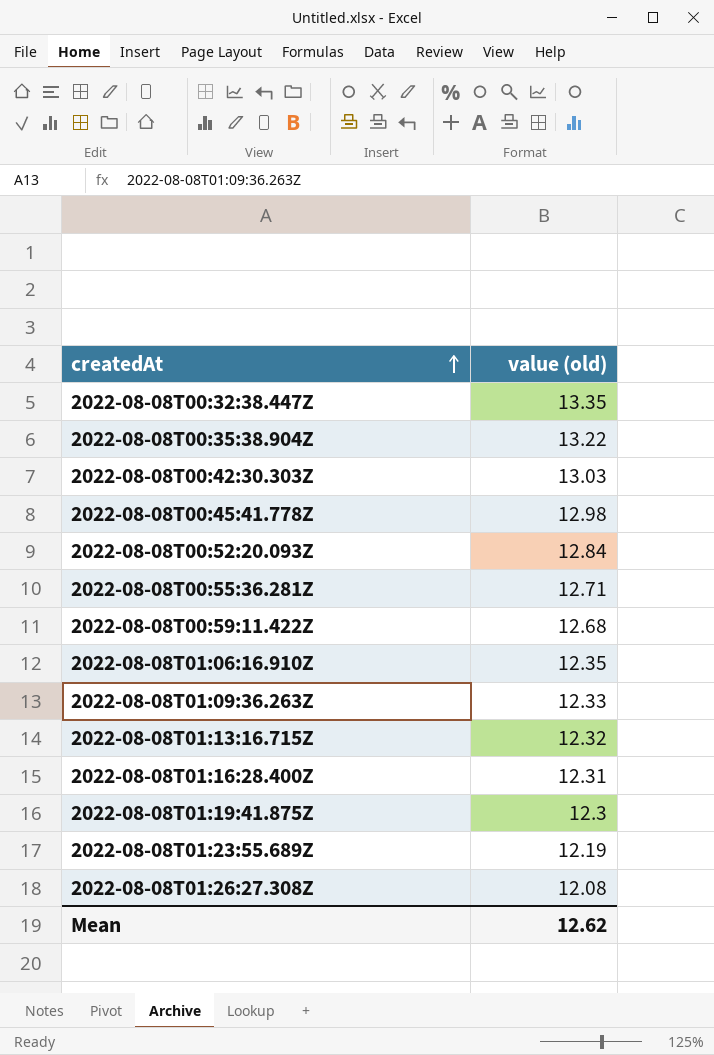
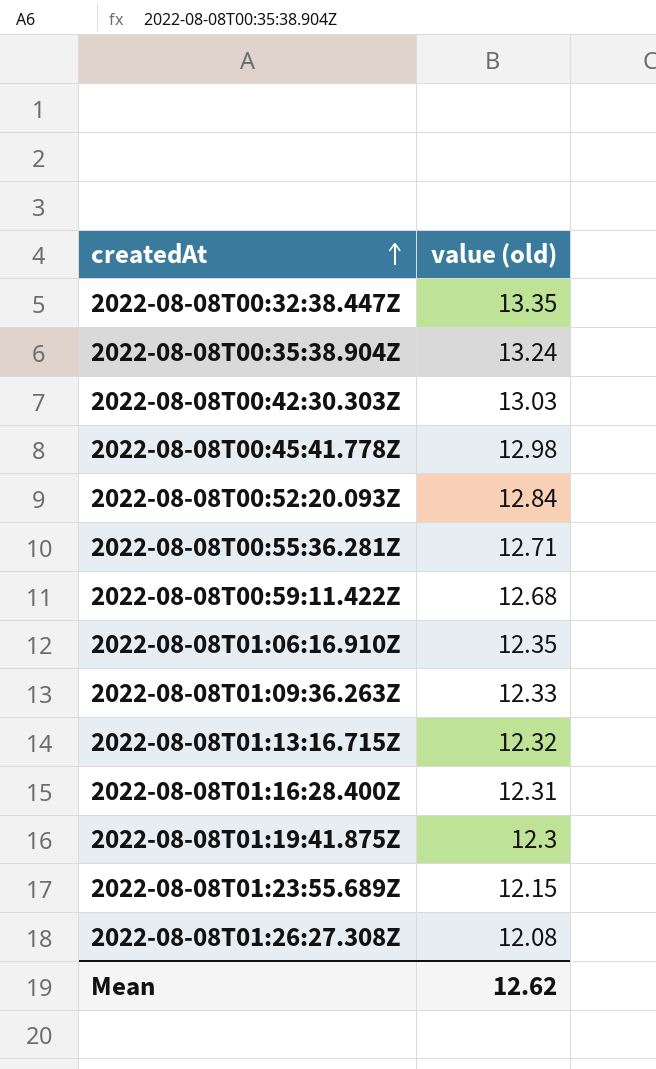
2022-08-08T00:35:38.904Z | value (old): 13.22 -> 13.24
2022-08-08T01:23:55.689Z | value (old): 12.19 -> 12.15

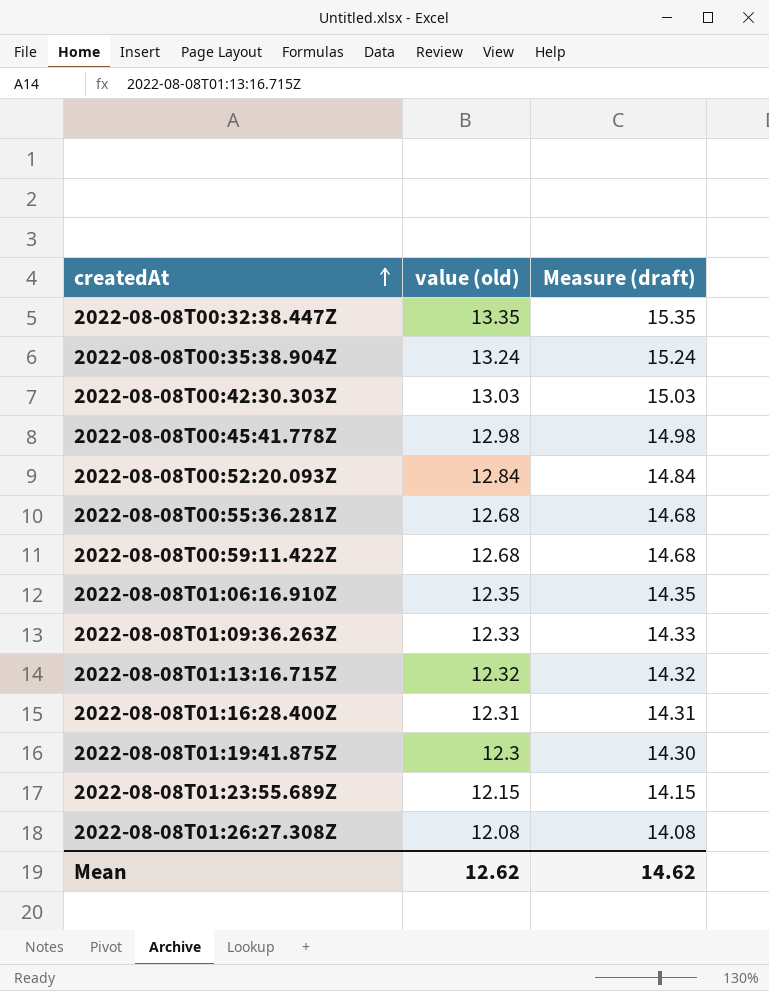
column Measure (draft) | formula: none -> [value (old)] + 2
2022-08-08T00:55:36.281Z | value (old): 12.71 -> 12.68

